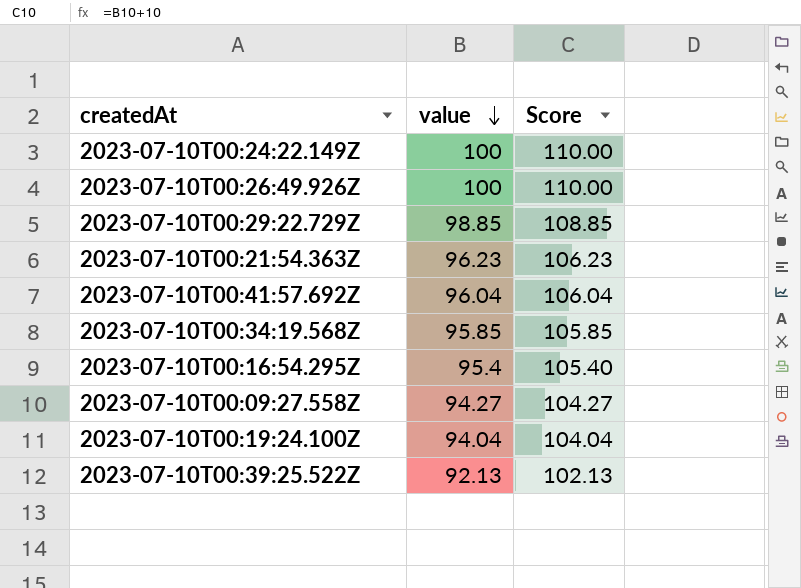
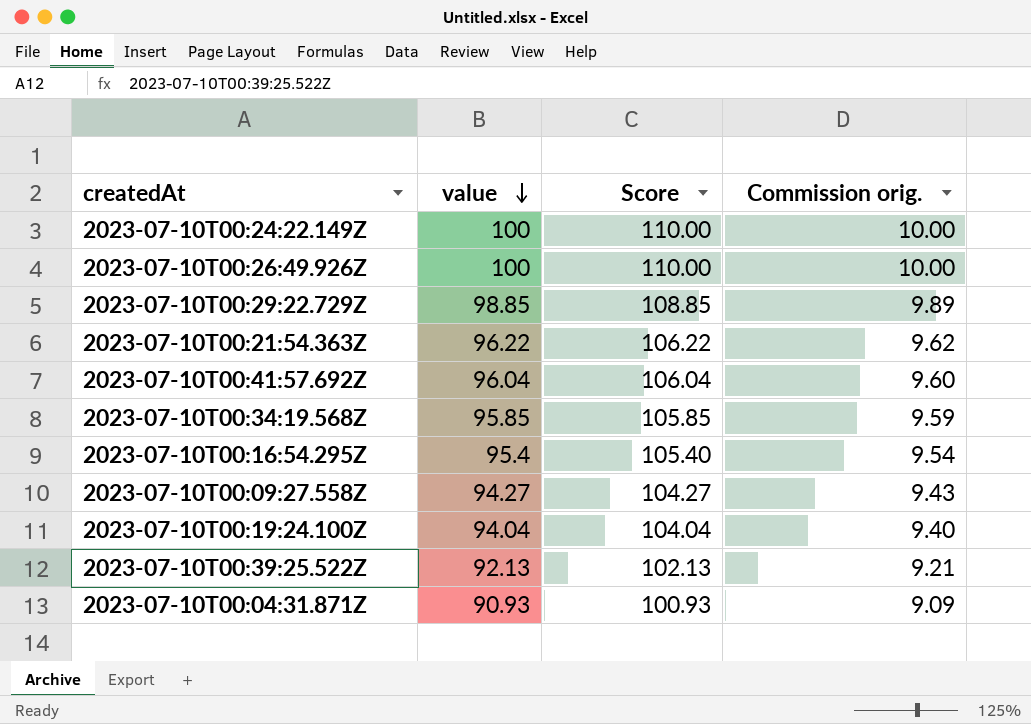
column Commission orig. | formula: none -> [value] * 0.1
2023-07-10T00:21:54.363Z | value: 96.23 -> 96.22
2023-07-10T00:21:54.363Z | Score: 106.23 -> 106.22
row 2023-07-10T00:04:31.871Z: none -> 90.93 | 100.93 | 9.09

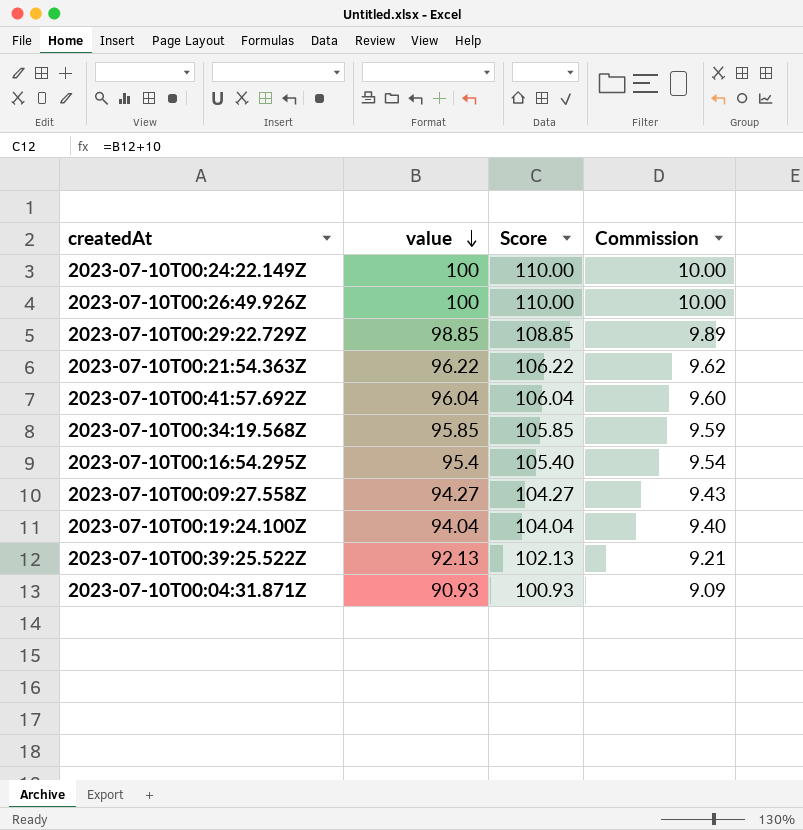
column name: Commission orig. -> Commission

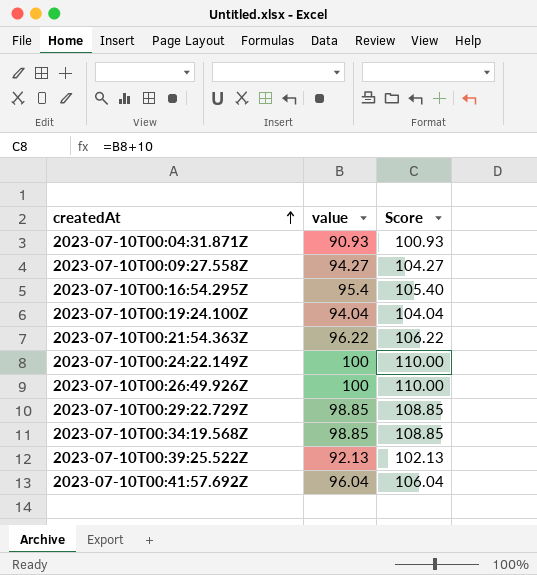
row order: value descending -> createdAt ascending
column Commission | formula: [value] * 0.1 -> none
2023-07-10T00:34:19.568Z | value: 95.85 -> 98.85
2023-07-10T00:34:19.568Z | Score: 105.85 -> 108.85

